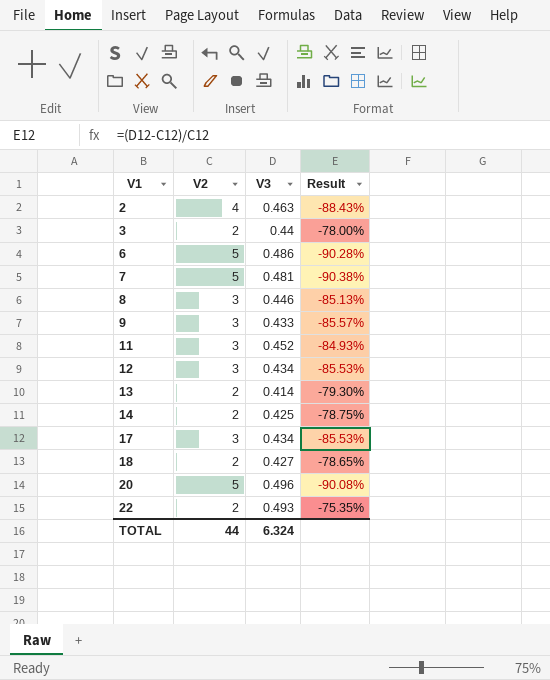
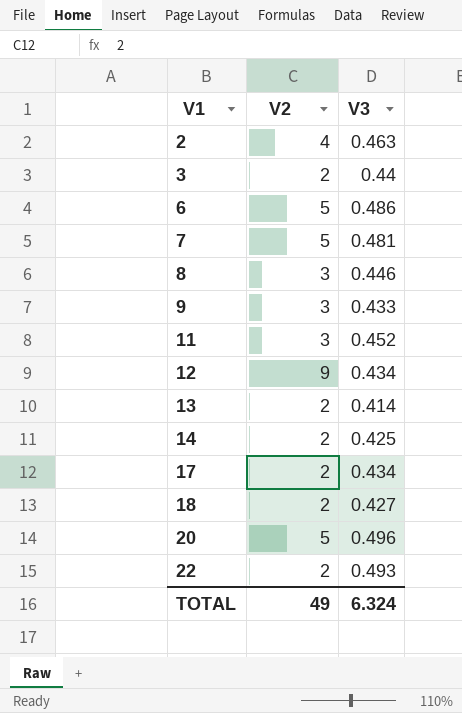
column Result | formula: ([V3] - [V2]) / [V2] -> none
12 | V2: 3 -> 9
17 | V2: 3 -> 2
TOTAL | V2: 44 -> 49

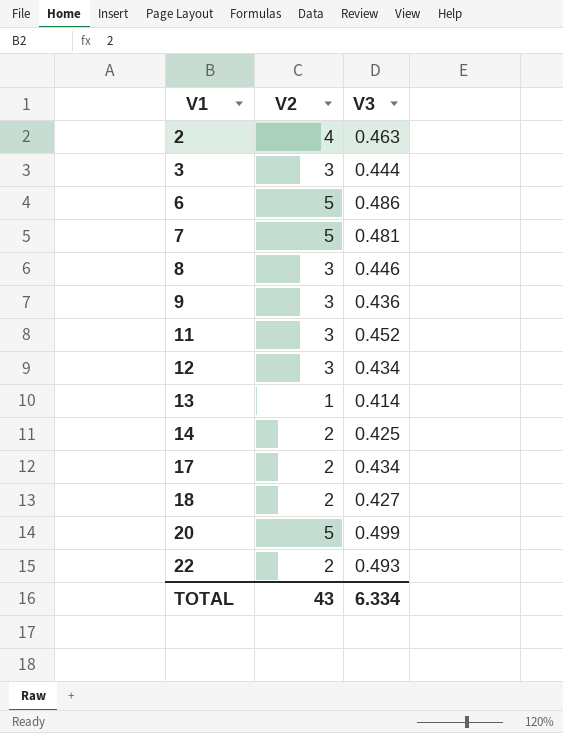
3 | V2: 2 -> 3
3 | V3: 0.44 -> 0.444
9 | V3: 0.433 -> 0.436
12 | V2: 9 -> 3
13 | V2: 2 -> 1
20 | V3: 0.496 -> 0.499
TOTAL | V2: 49 -> 43
TOTAL | V3: 6.324 -> 6.334

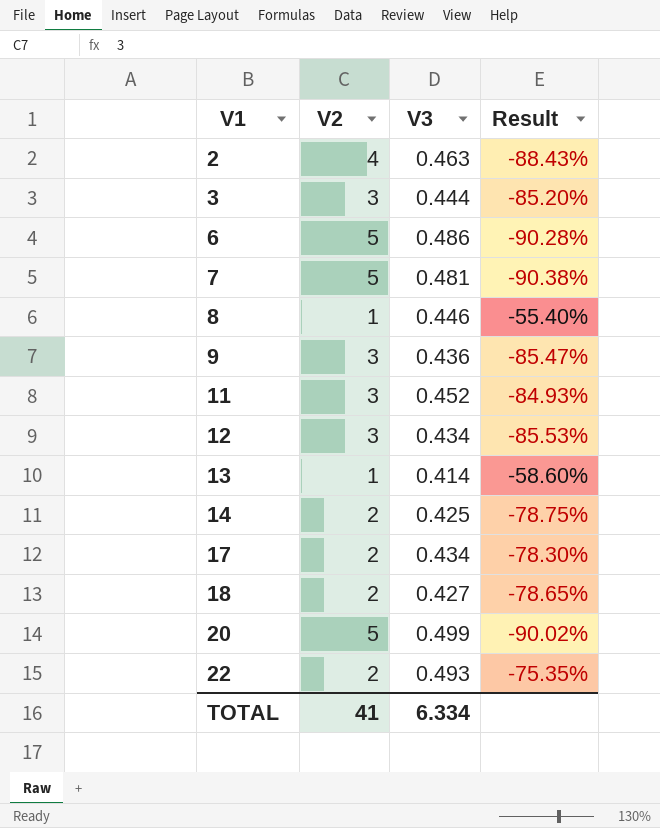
column Result | formula: none -> ([V3] - [V2]) / [V2]
8 | V2: 3 -> 1
TOTAL | V2: 43 -> 41

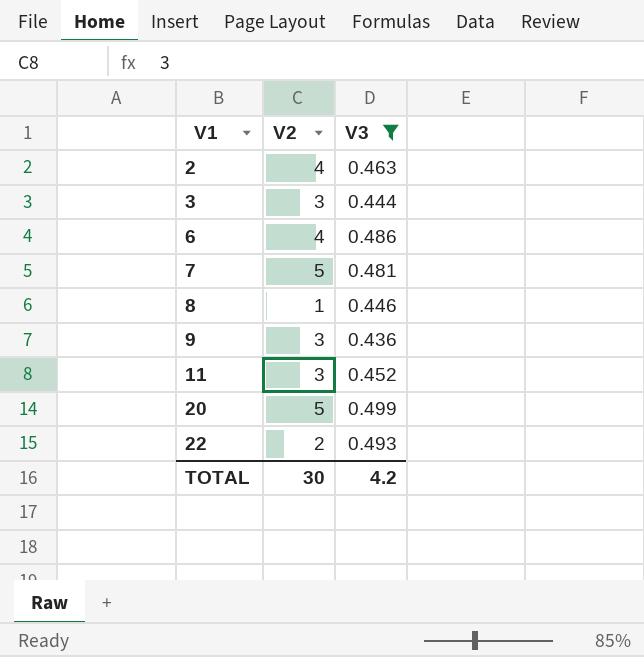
filter: none -> V3 >= 0.436
column Result | formula: ([V3] - [V2]) / [V2] -> none
6 | V2: 5 -> 4
TOTAL | V2: 41 -> 30
TOTAL | V3: 6.334 -> 4.2

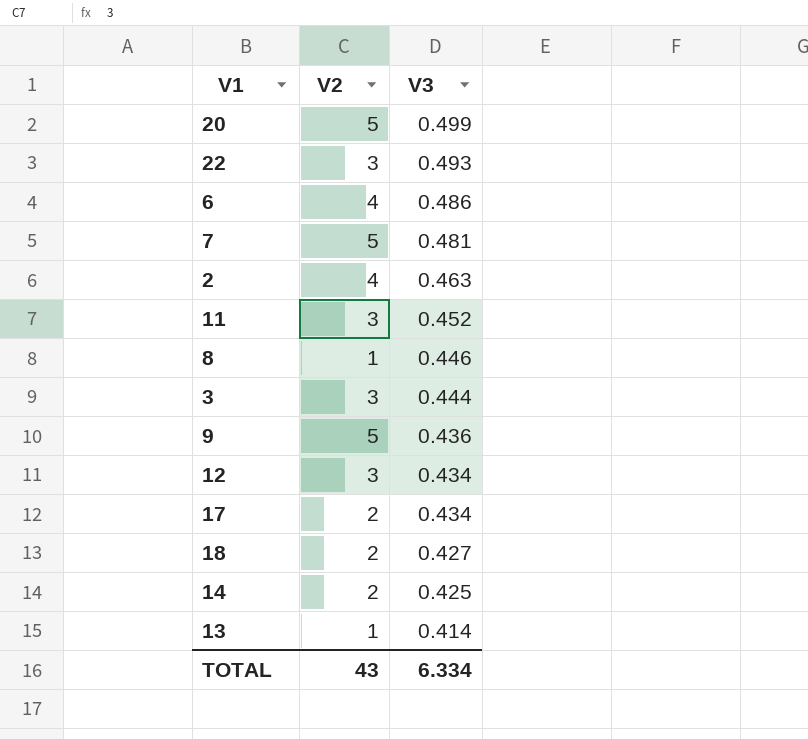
filter: V3 >= 0.436 -> none
row order: V1 ascending -> V3 descending
22 | V2: 2 -> 3
9 | V2: 3 -> 5
TOTAL | V2: 30 -> 43
TOTAL | V3: 4.2 -> 6.334

